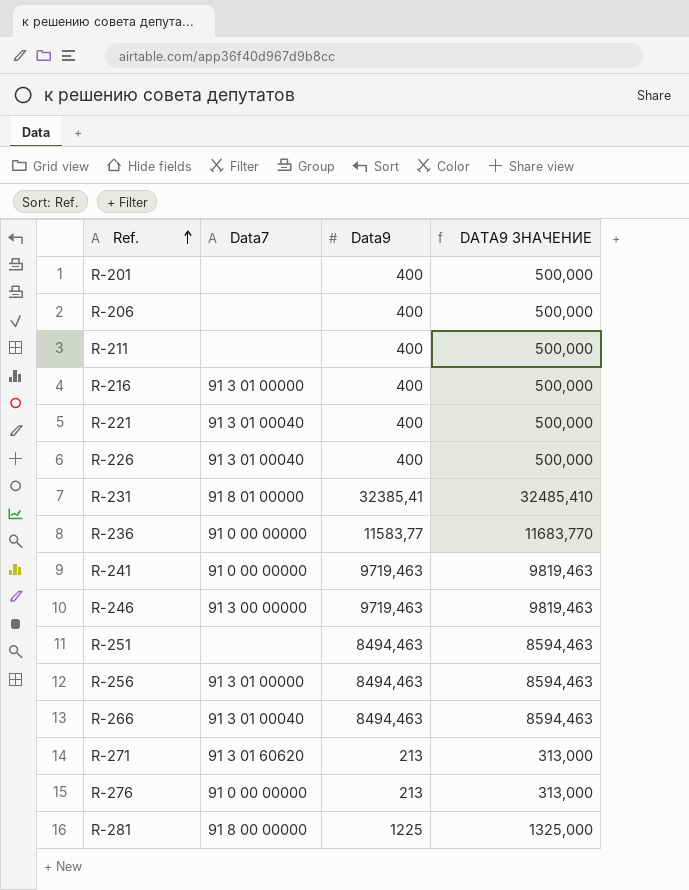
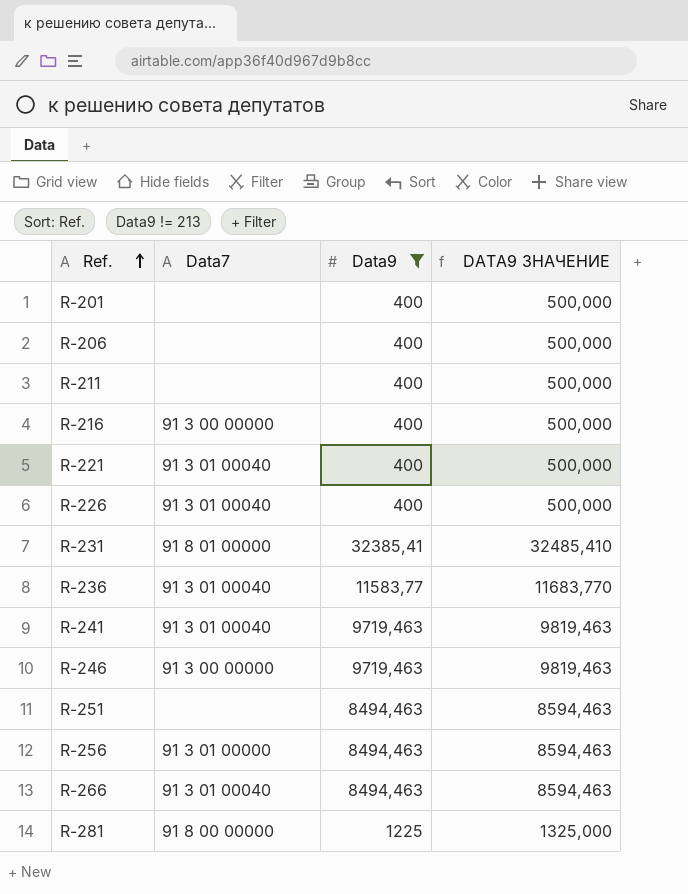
filter: none -> Data9 != 213
R-216 | Data7: 91 3 01 00000 -> 91 3 00 00000
R-236 | Data7: 91 0 00 00000 -> 91 3 01 00040
R-241 | Data7: 91 0 00 00000 -> 91 3 01 00040

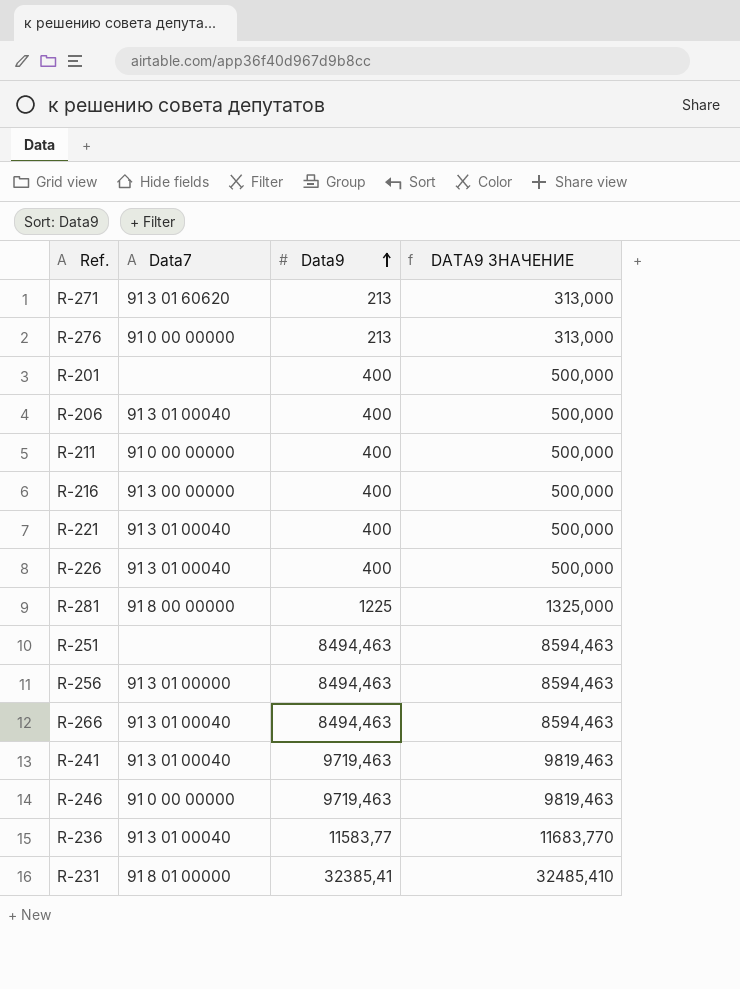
filter: Data9 != 213 -> none
row order: Ref. ascending -> Data9 ascending
R-206 | Data7: none -> 91 3 01 00040
R-211 | Data7: none -> 91 0 00 00000
R-246 | Data7: 91 3 00 00000 -> 91 0 00 00000

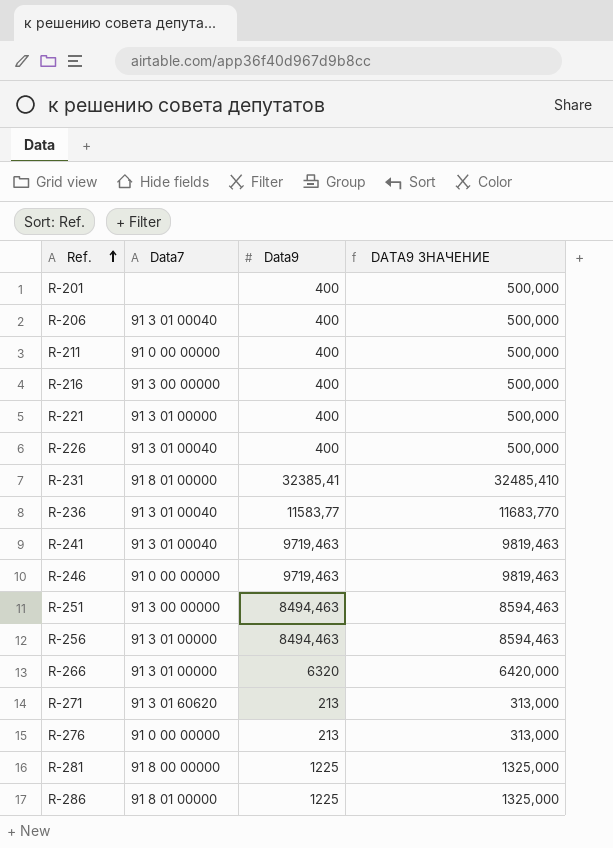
row order: Data9 ascending -> Ref. ascending
R-221 | Data7: 91 3 01 00040 -> 91 3 01 00000
R-251 | Data7: none -> 91 3 00 00000
R-266 | Data7: 91 3 01 00040 -> 91 3 01 00000
R-266 | Data9: 8494,463 -> 6320
R-266 | DATA9 ЗНАЧЕНИЕ: 8594,463 -> 6420,000
row R-286: none -> 91 8 01 00000 | 1225 | 1325,000

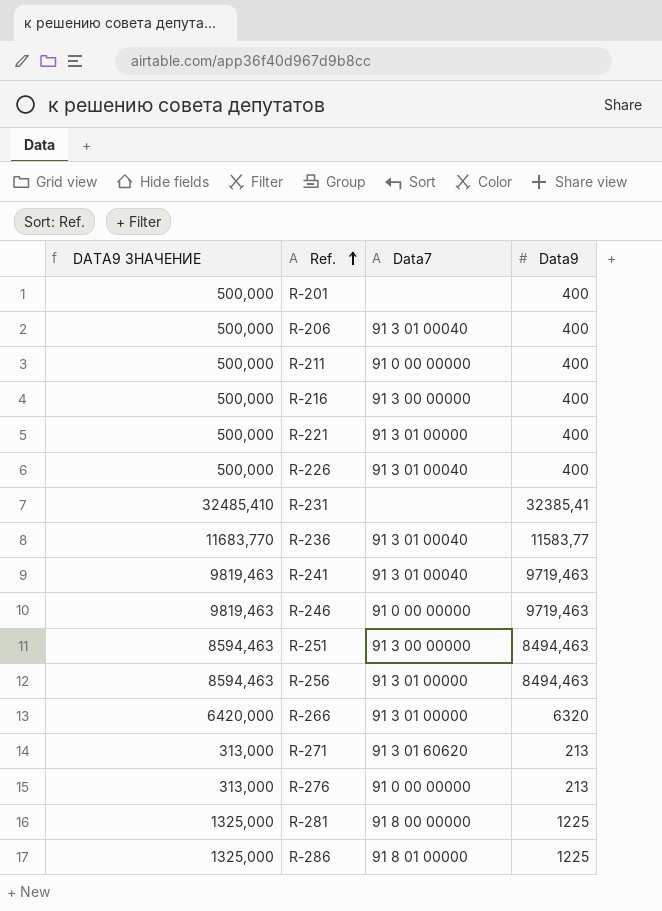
column DATA9 ЗНАЧЕНИЕ | position: 4 -> 1
R-231 | Data7: 91 8 01 00000 -> none

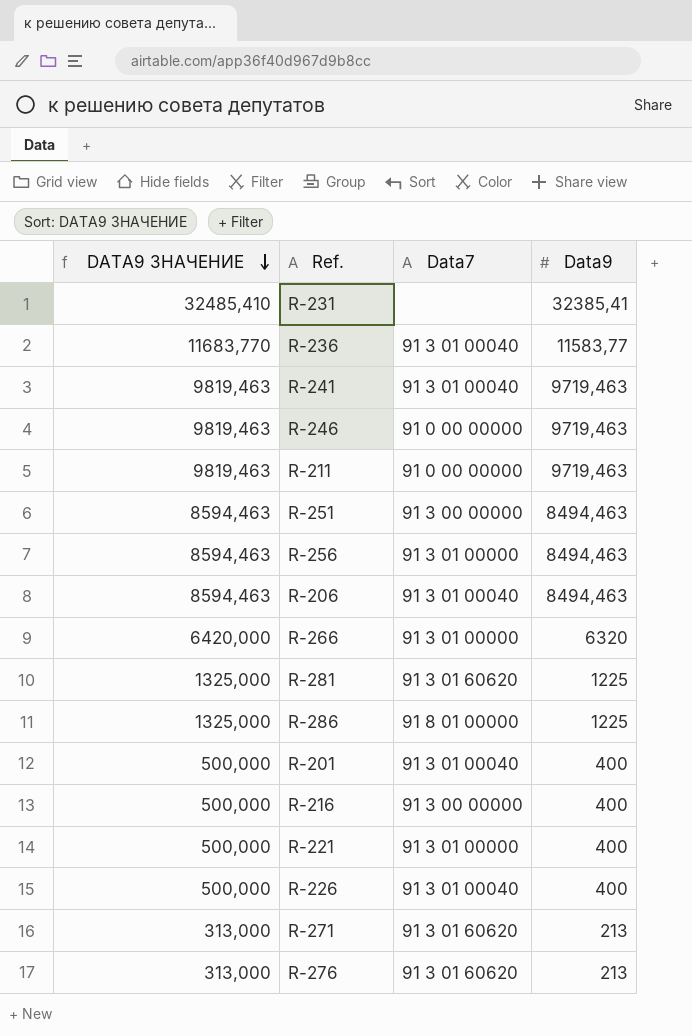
row order: Ref. ascending -> DATA9 ЗНАЧЕНИЕ descending
R-211 | DATA9 ЗНАЧЕНИЕ: 500,000 -> 9819,463
R-211 | Data9: 400 -> 9719,463
R-206 | DATA9 ЗНАЧЕНИЕ: 500,000 -> 8594,463
R-206 | Data9: 400 -> 8494,463
R-281 | Data7: 91 8 00 00000 -> 91 3 01 60620
R-201 | Data7: none -> 91 3 01 00040
R-276 | Data7: 91 0 00 00000 -> 91 3 01 60620

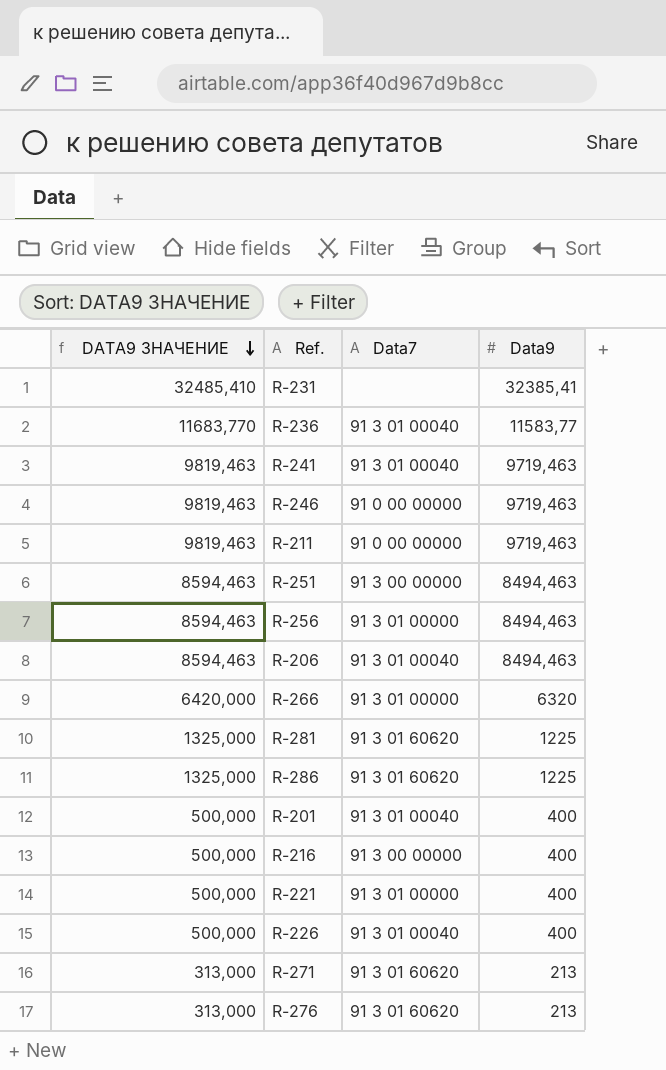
R-286 | Data7: 91 8 01 00000 -> 91 3 01 60620

